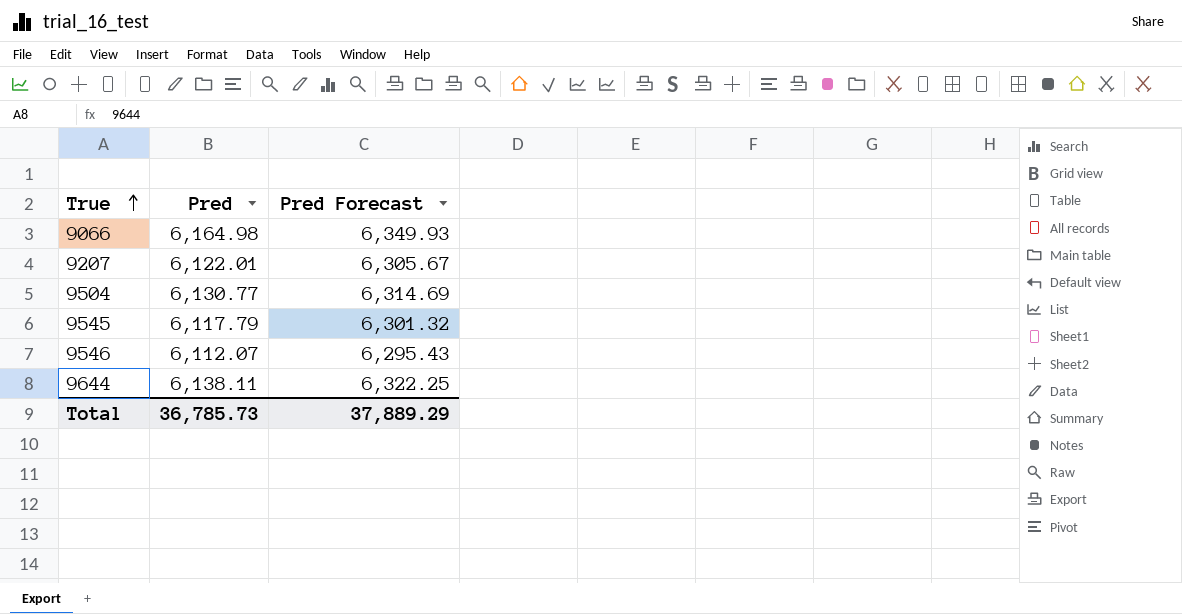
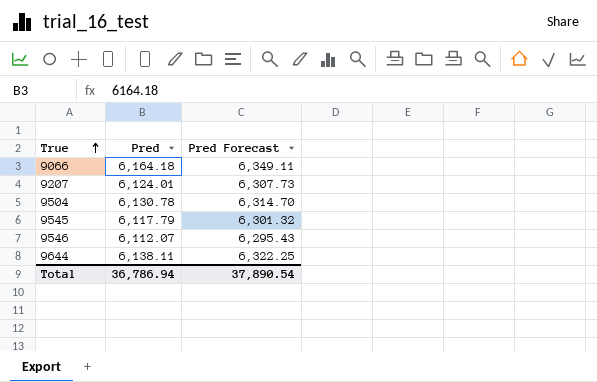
9066 | Pred: 6,164.98 -> 6,164.18
9066 | Pred Forecast: 6,349.93 -> 6,349.11
9207 | Pred: 6,122.01 -> 6,124.01
9207 | Pred Forecast: 6,305.67 -> 6,307.73
9504 | Pred: 6,130.77 -> 6,130.78
9504 | Pred Forecast: 6,314.69 -> 6,314.70
Total | Pred: 36,785.73 -> 36,786.94
Total | Pred Forecast: 37,889.29 -> 37,890.54

